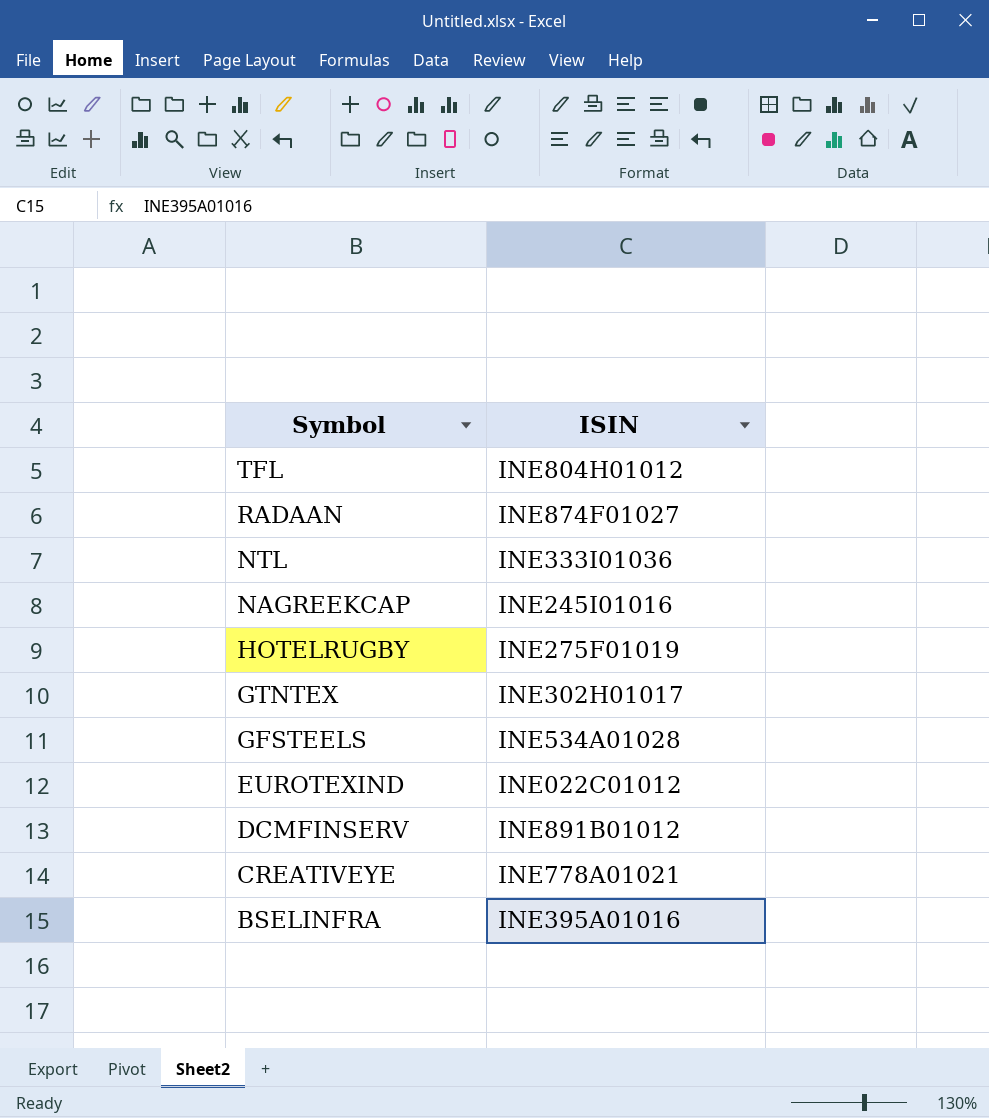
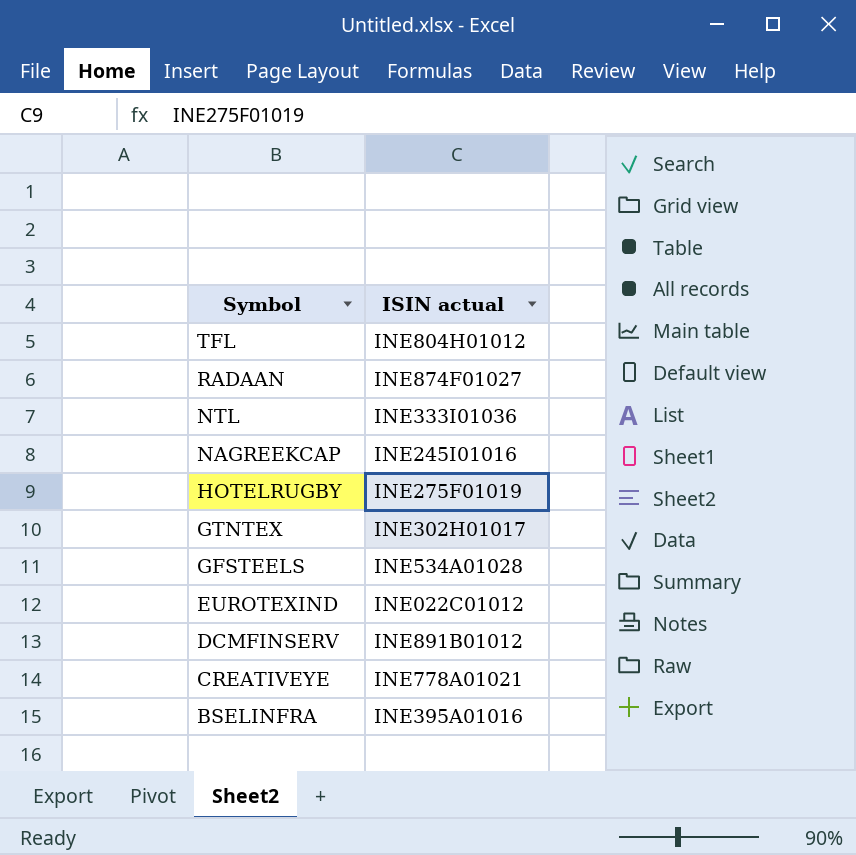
column name: ISIN -> ISIN actual

